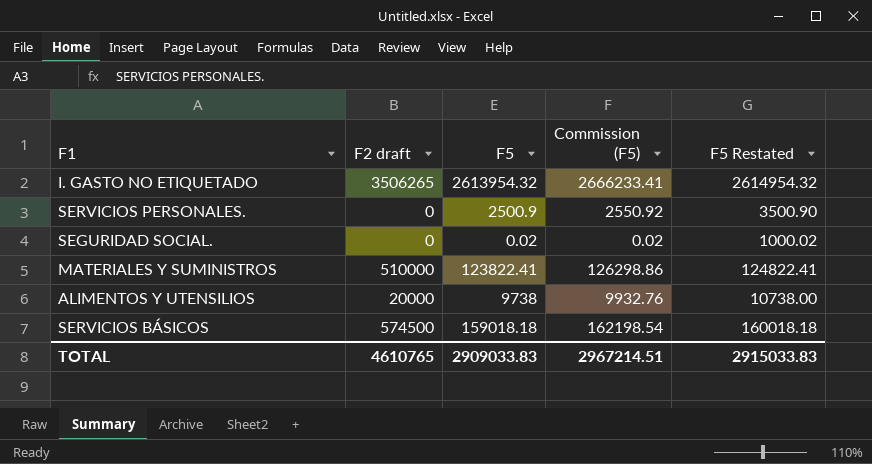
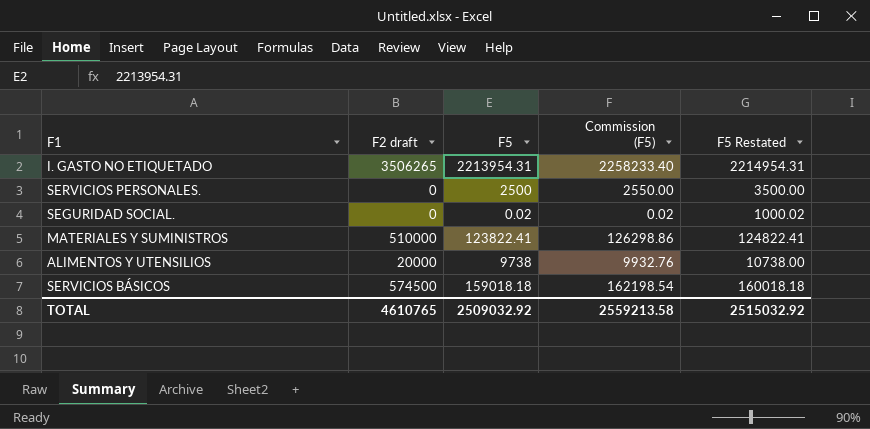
I. GASTO NO ETIQUETADO | F5: 2613954.32 -> 2213954.31
I. GASTO NO ETIQUETADO | Commission (F5): 2666233.41 -> 2258233.40
I. GASTO NO ETIQUETADO | F5 Restated: 2614954.32 -> 2214954.31
SERVICIOS PERSONALES. | F5: 2500.9 -> 2500
SERVICIOS PERSONALES. | Commission (F5): 2550.92 -> 2550.00
SERVICIOS PERSONALES. | F5 Restated: 3500.90 -> 3500.00
TOTAL | F5: 2909033.83 -> 2509032.92
TOTAL | Commission (F5): 2967214.51 -> 2559213.58
TOTAL | F5 Restated: 2915033.83 -> 2515032.92

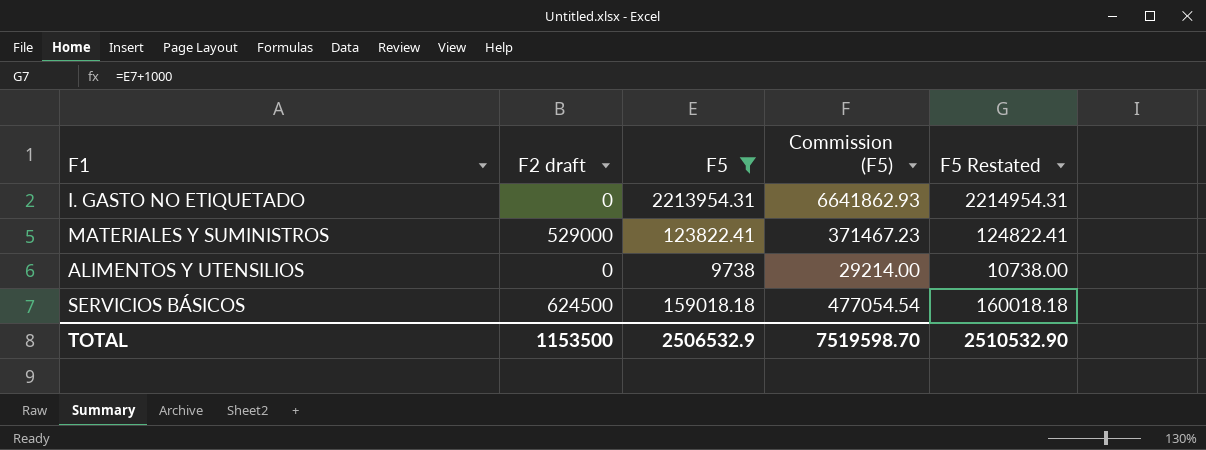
filter: none -> F5 >= 9738
column Commission (F5) | formula: [F5] * 1.02 -> [F5] * 3
I. GASTO NO ETIQUETADO | F2 draft: 3506265 -> 0
MATERIALES Y SUMINISTROS | F2 draft: 510000 -> 529000
ALIMENTOS Y UTENSILIOS | F2 draft: 20000 -> 0
SERVICIOS BÁSICOS | F2 draft: 574500 -> 624500
TOTAL | F2 draft: 4610765 -> 1153500
TOTAL | F5: 2509032.92 -> 2506532.9
TOTAL | Commission (F5): 2559213.58 -> 7519598.70
TOTAL | F5 Restated: 2515032.92 -> 2510532.90

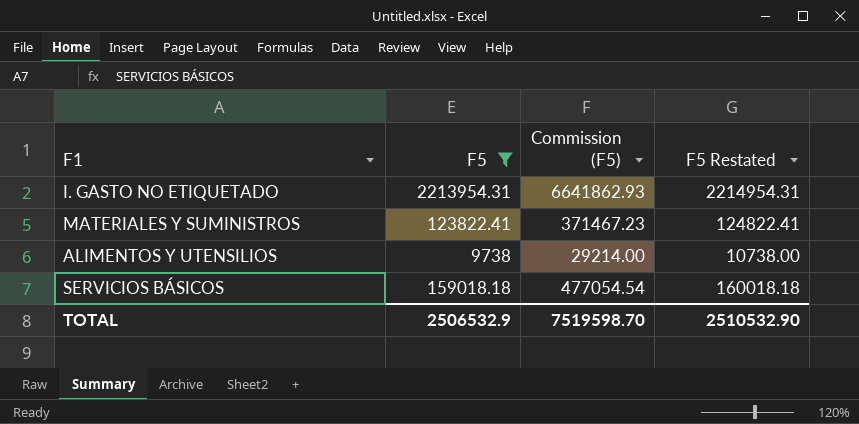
column F2 draft | position: 2 -> none

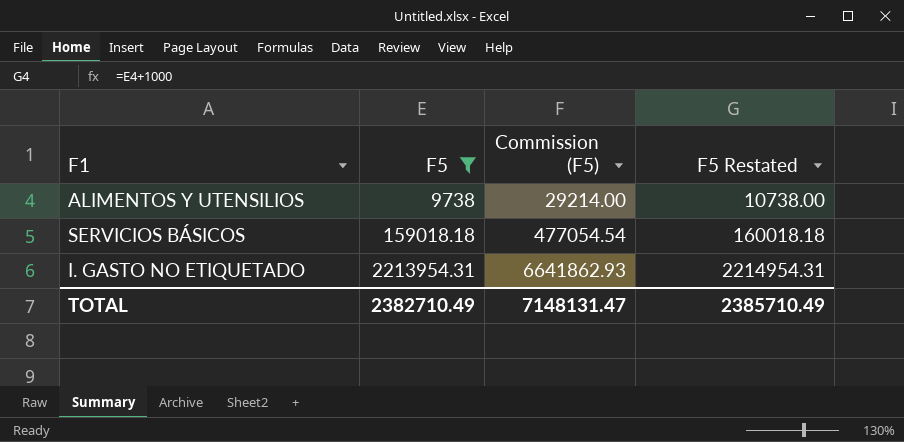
row order: none -> F5 ascending
row MATERIALES Y SUMINISTROS: 123822.41 | 371467.23 | 124822.41 -> none
TOTAL | F5: 2506532.9 -> 2382710.49
TOTAL | Commission (F5): 7519598.70 -> 7148131.47
TOTAL | F5 Restated: 2510532.90 -> 2385710.49

